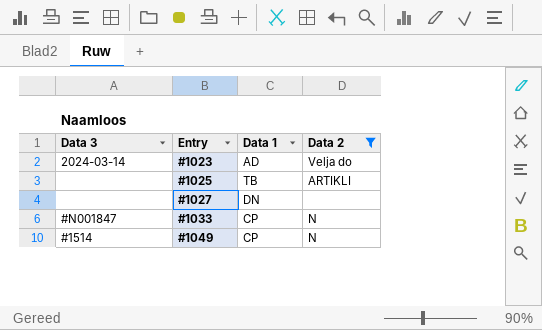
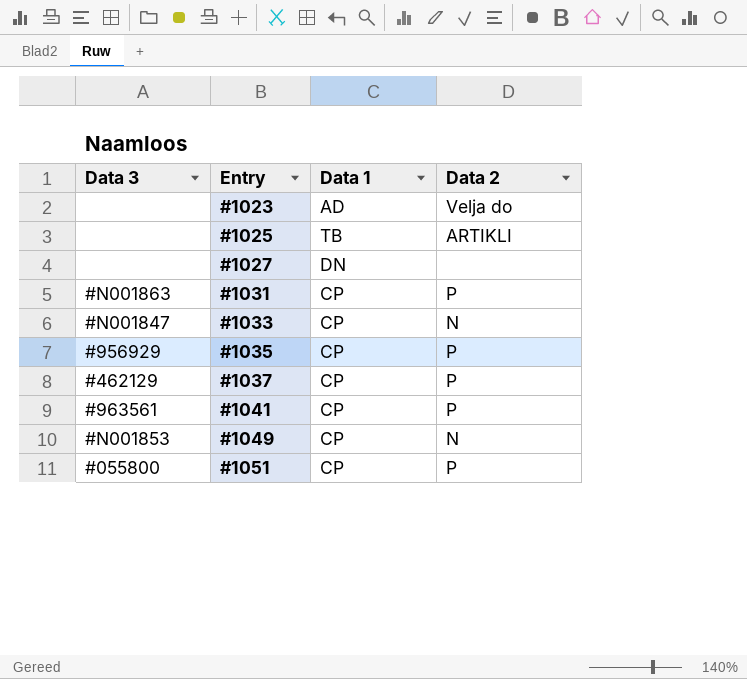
filter: Data 2 != P -> none
#1023 | Data 3: 2024-03-14 -> none
#1049 | Data 3: #1514 -> #N001853

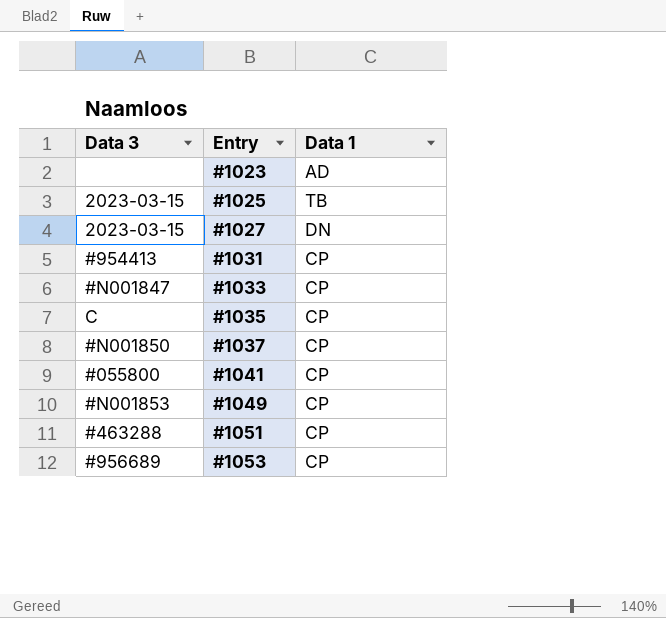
column Data 2 | position: 4 -> none
#1025 | Data 3: none -> 2023-03-15
#1027 | Data 3: none -> 2023-03-15
#1031 | Data 3: #N001863 -> #954413
#1035 | Data 3: #956929 -> C
#1037 | Data 3: #462129 -> #N001850
#1041 | Data 3: #963561 -> #055800
#1051 | Data 3: #055800 -> #463288
row #1053: none -> #956689 | CP

